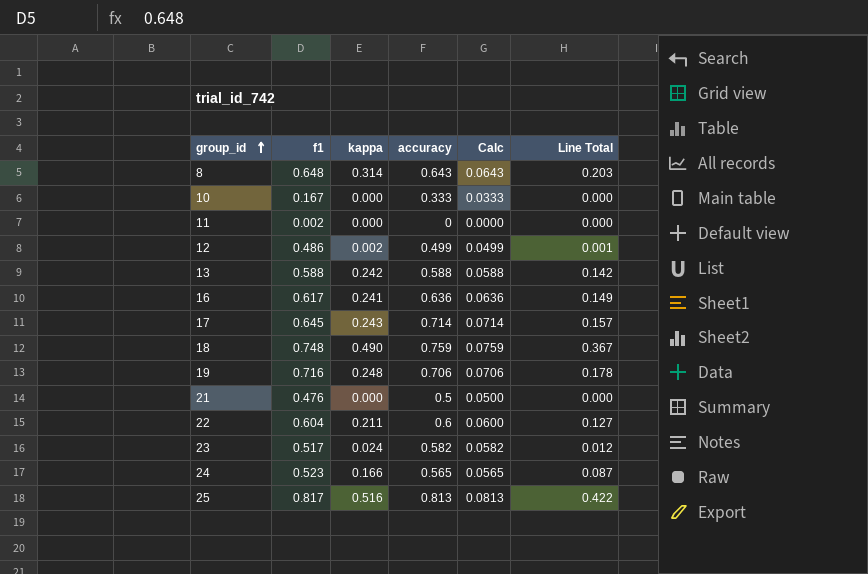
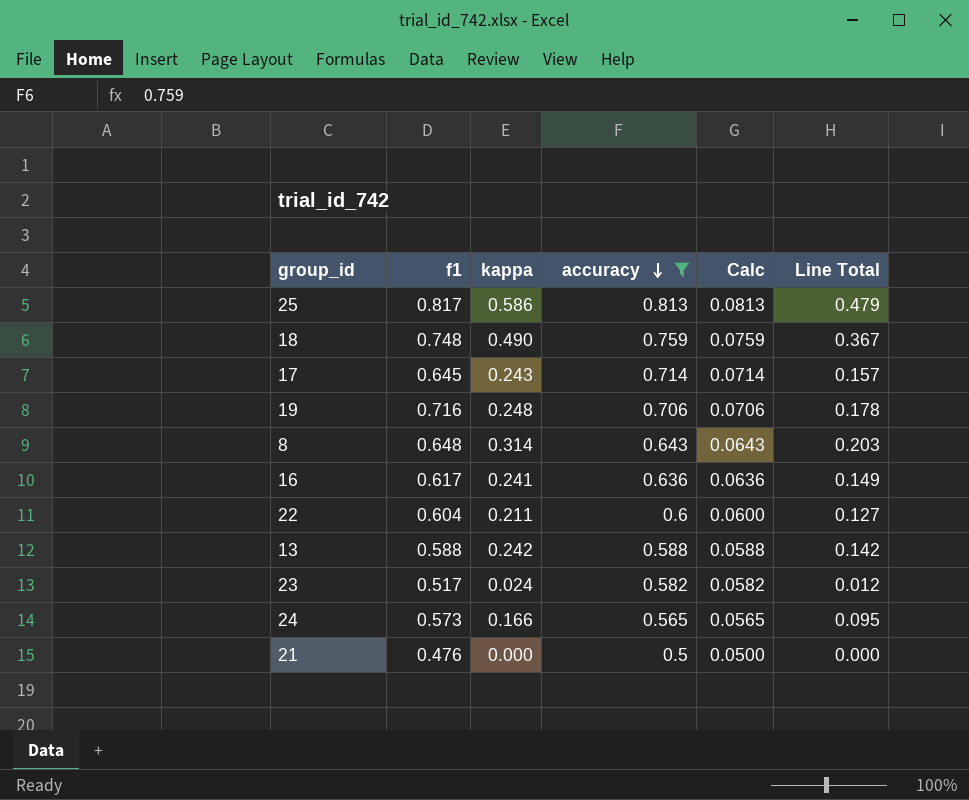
filter: none -> accuracy >= 0.5
row order: group_id ascending -> accuracy descending
25 | kappa: 0.516 -> 0.586
25 | Line Total: 0.422 -> 0.479
24 | f1: 0.523 -> 0.573
24 | Line Total: 0.087 -> 0.095

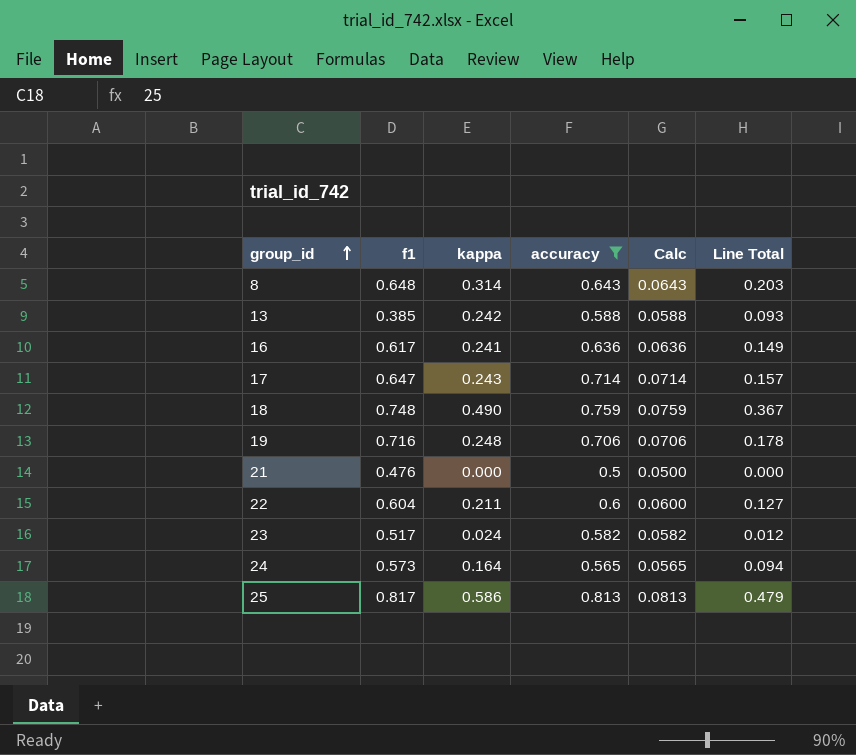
row order: accuracy descending -> group_id ascending
13 | f1: 0.588 -> 0.385
13 | Line Total: 0.142 -> 0.093
17 | f1: 0.645 -> 0.647
24 | kappa: 0.166 -> 0.164
24 | Line Total: 0.095 -> 0.094

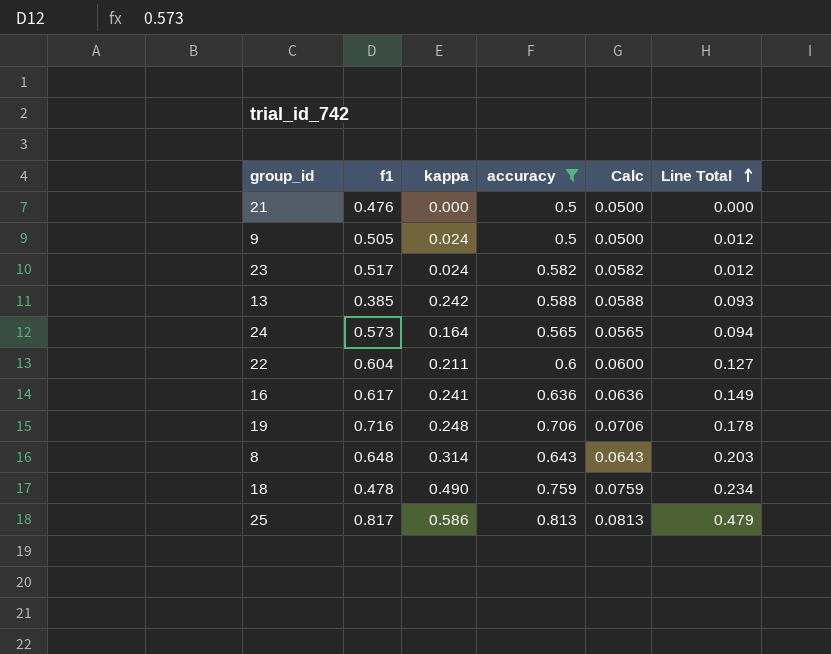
row order: group_id ascending -> Line Total ascending
row 17: 0.647 | 0.243 | 0.714 | 0.0714 | 0.157 -> none
row 9: none -> 0.505 | 0.024 | 0.5 | 0.0500 | 0.012
18 | f1: 0.748 -> 0.478
18 | Line Total: 0.367 -> 0.234

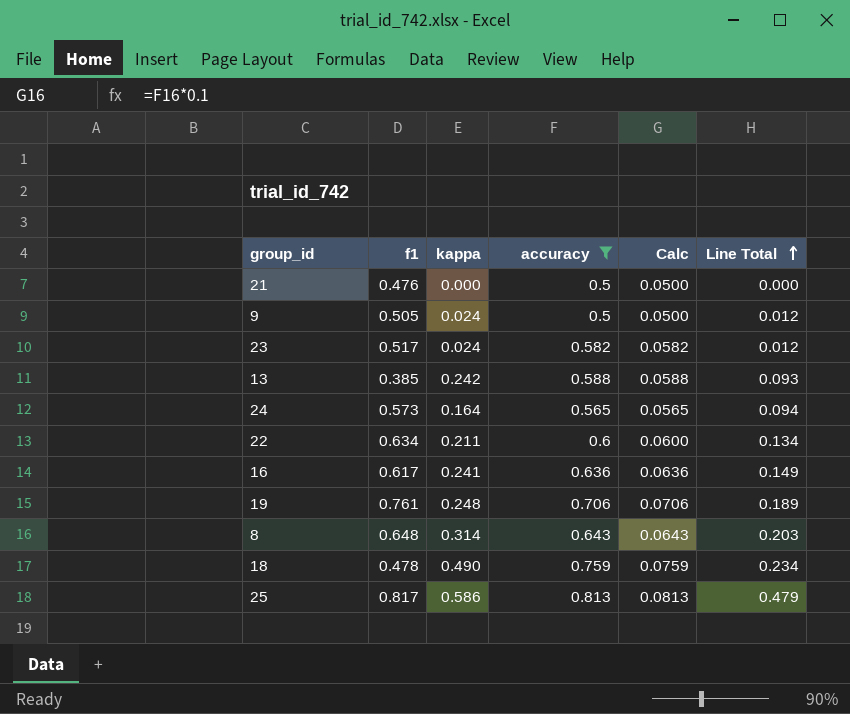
22 | f1: 0.604 -> 0.634
22 | Line Total: 0.127 -> 0.134
19 | f1: 0.716 -> 0.761
19 | Line Total: 0.178 -> 0.189

